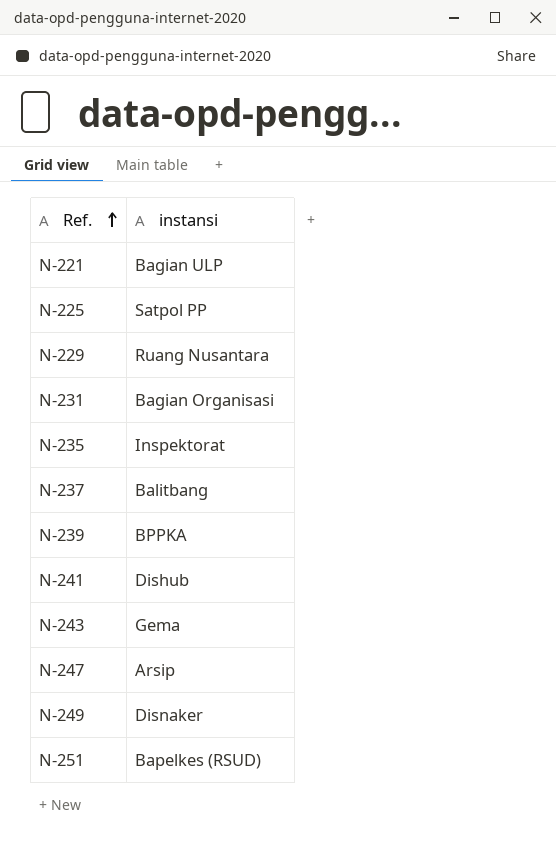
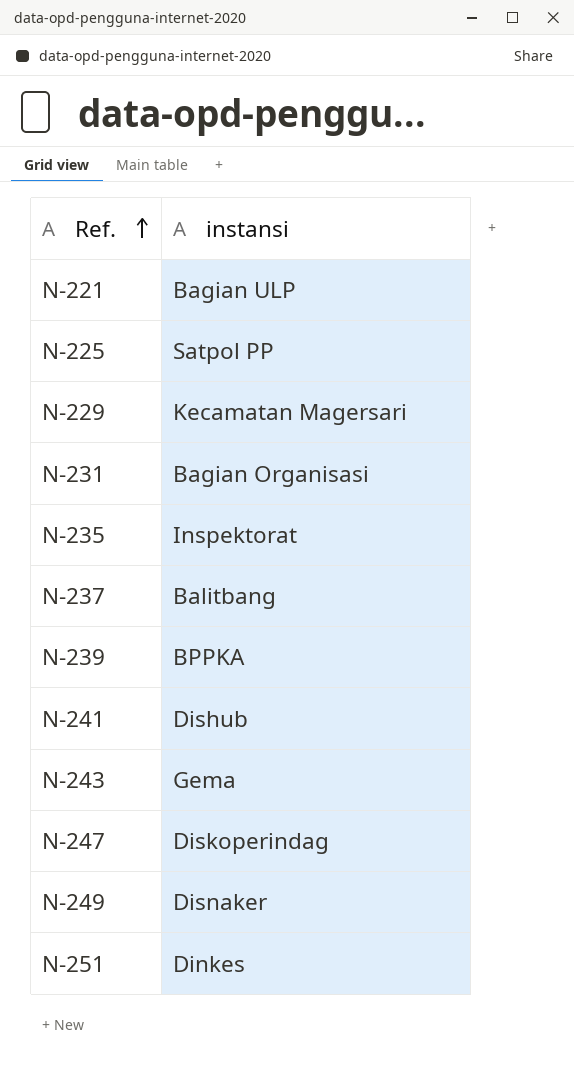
N-229 | instansi: Ruang Nusantara -> Kecamatan Magersari
N-247 | instansi: Arsip -> Diskoperindag
N-251 | instansi: Bapelkes (RSUD) -> Dinkes

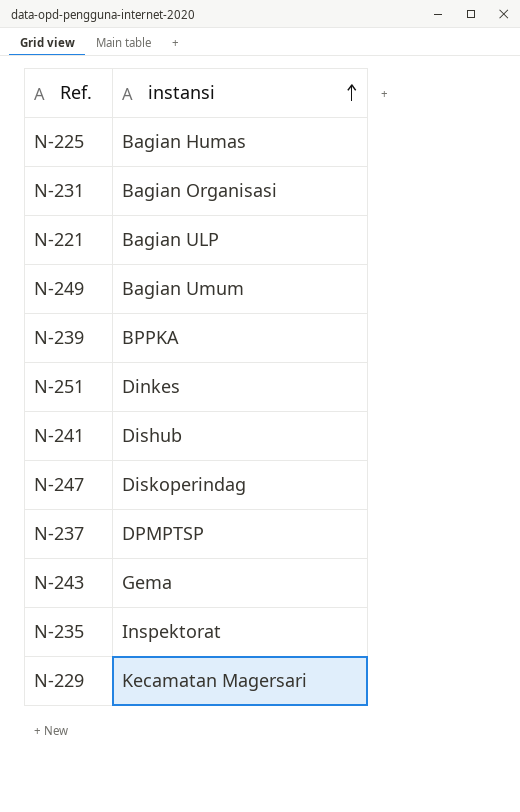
row order: Ref. ascending -> instansi ascending
N-225 | instansi: Satpol PP -> Bagian Humas
N-249 | instansi: Disnaker -> Bagian Umum
N-237 | instansi: Balitbang -> DPMPTSP

